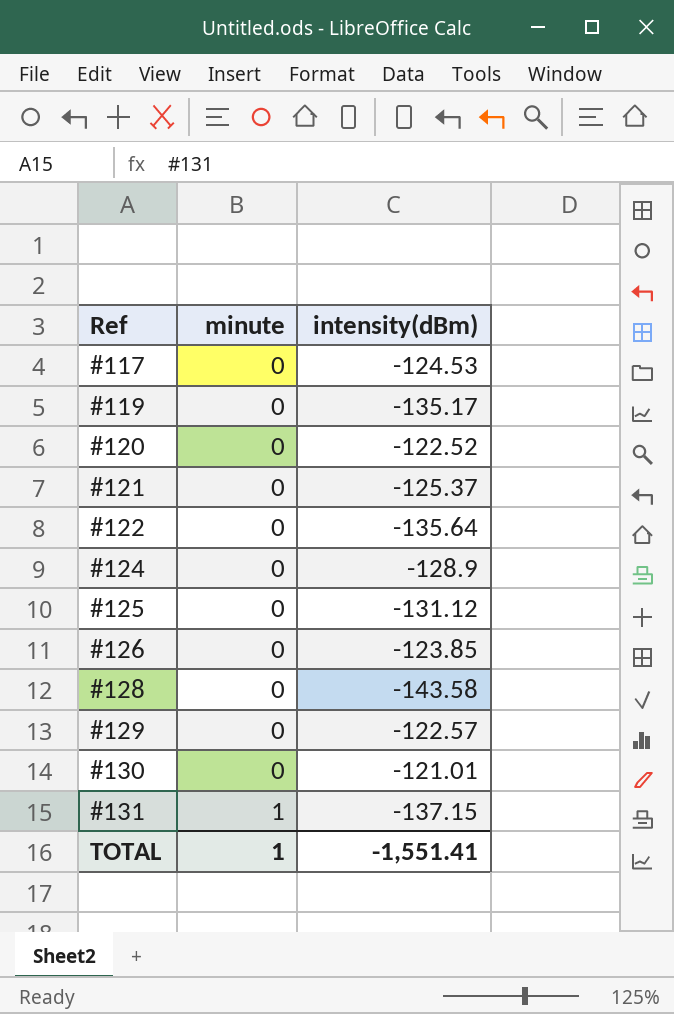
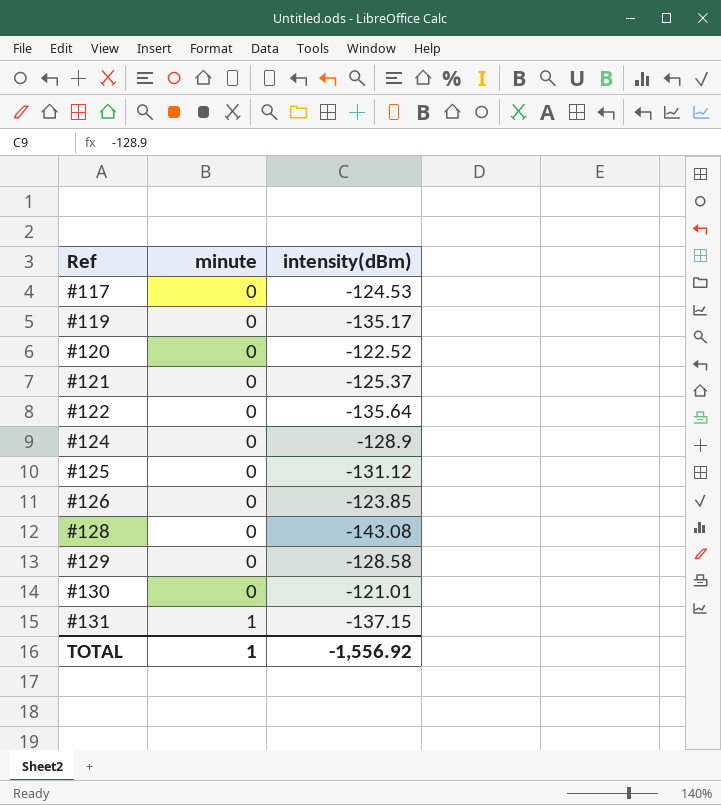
#128 | intensity(dBm): -143.58 -> -143.08
#129 | intensity(dBm): -122.57 -> -128.58
TOTAL | intensity(dBm): -1,551.41 -> -1,556.92

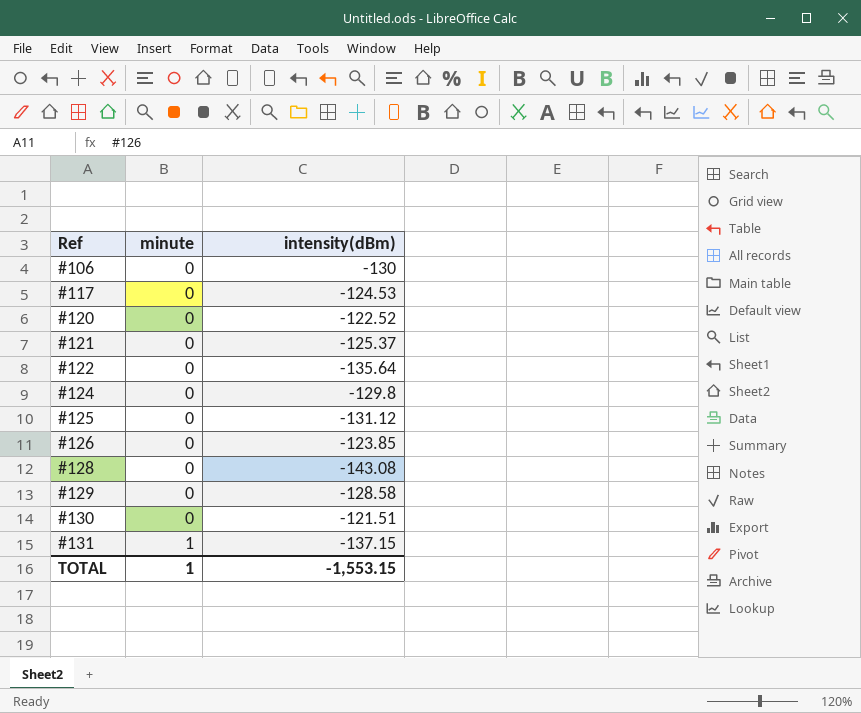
row #119: 0 | -135.17 -> none
row #106: none -> 0 | -130
#124 | intensity(dBm): -128.9 -> -129.8
#130 | intensity(dBm): -121.01 -> -121.51
TOTAL | intensity(dBm): -1,556.92 -> -1,553.15

